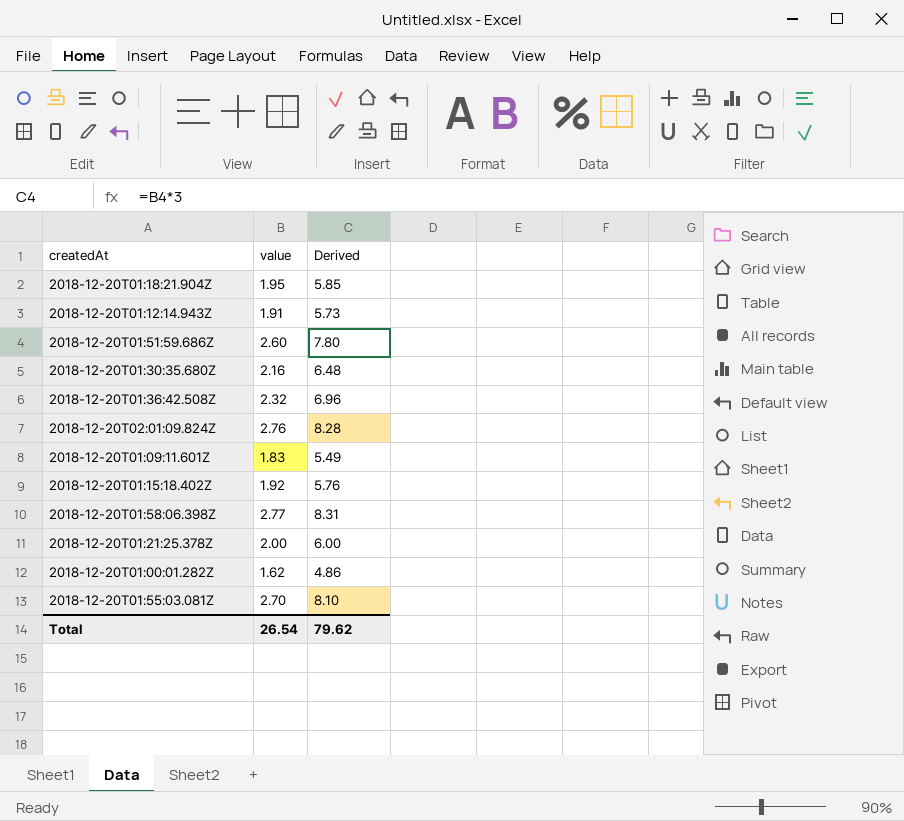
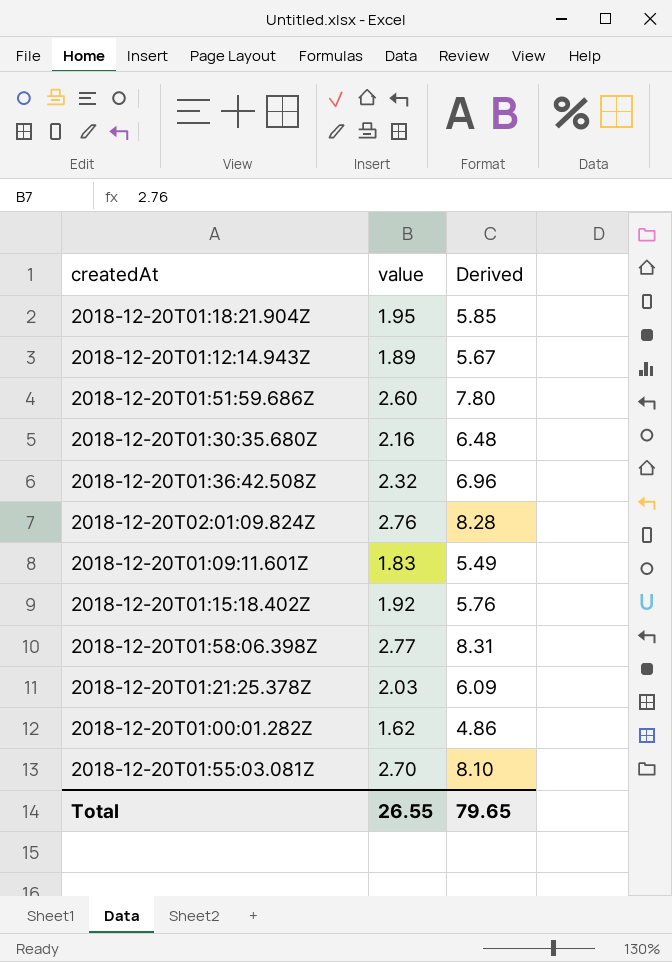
2018-12-20T01:12:14.943Z | value: 1.91 -> 1.89
2018-12-20T01:12:14.943Z | Derived: 5.73 -> 5.67
2018-12-20T01:21:25.378Z | value: 2.00 -> 2.03
2018-12-20T01:21:25.378Z | Derived: 6.00 -> 6.09
Total | value: 26.54 -> 26.55
Total | Derived: 79.62 -> 79.65

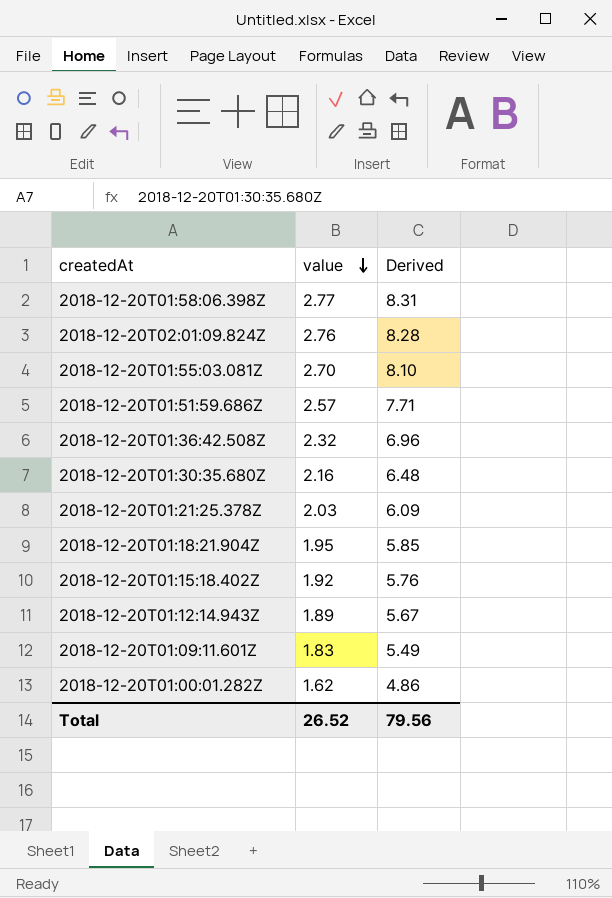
row order: none -> value descending
2018-12-20T01:51:59.686Z | value: 2.60 -> 2.57
2018-12-20T01:51:59.686Z | Derived: 7.80 -> 7.71
Total | value: 26.55 -> 26.52
Total | Derived: 79.65 -> 79.56

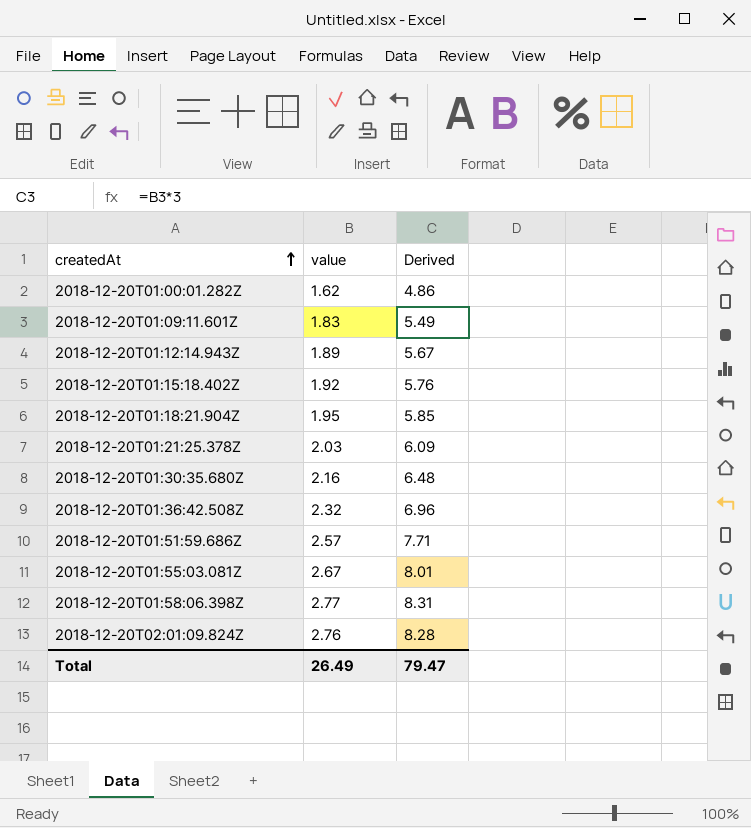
row order: value descending -> createdAt ascending
2018-12-20T01:55:03.081Z | value: 2.70 -> 2.67
2018-12-20T01:55:03.081Z | Derived: 8.10 -> 8.01
Total | value: 26.52 -> 26.49
Total | Derived: 79.56 -> 79.47

